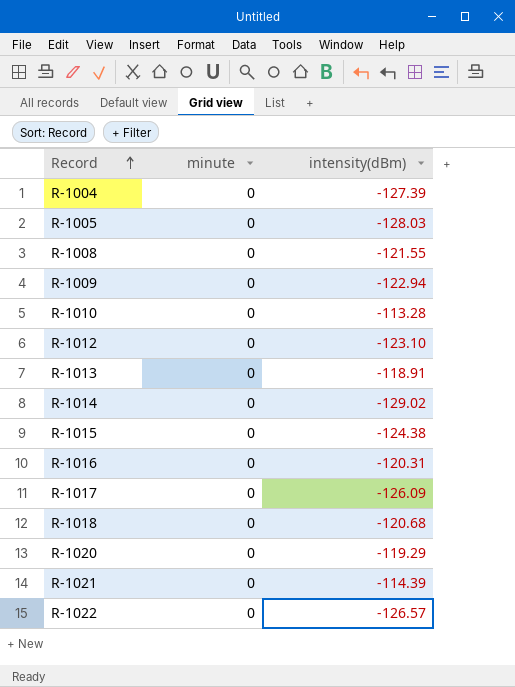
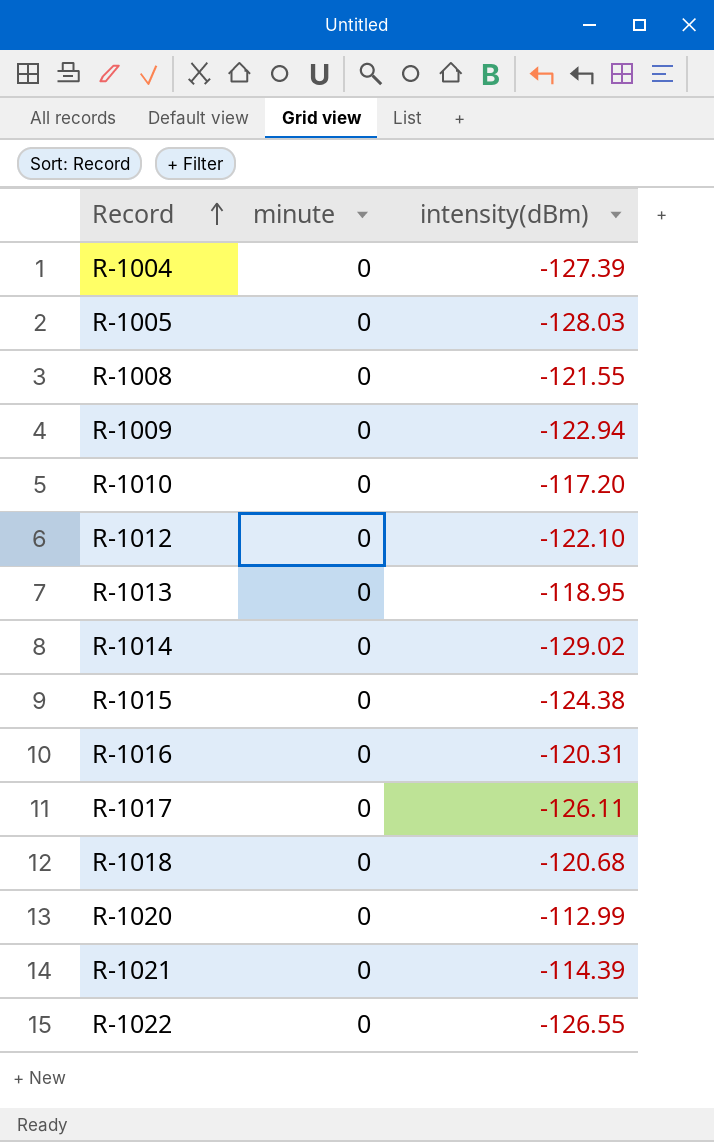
R-1010 | intensity(dBm): -113.28 -> -117.20
R-1012 | intensity(dBm): -123.10 -> -122.10
R-1013 | intensity(dBm): -118.91 -> -118.95
R-1017 | intensity(dBm): -126.09 -> -126.11
R-1020 | intensity(dBm): -119.29 -> -112.99
R-1022 | intensity(dBm): -126.57 -> -126.55

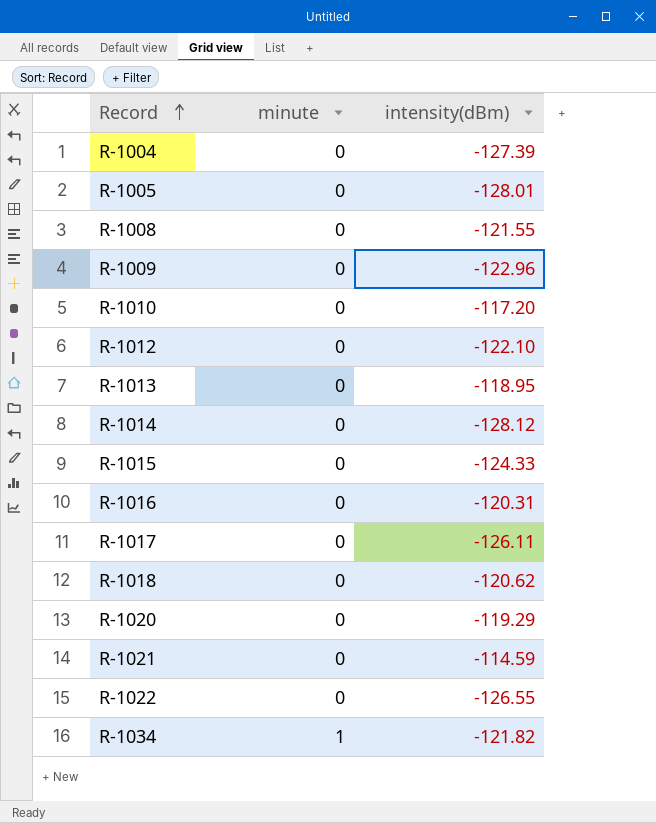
R-1005 | intensity(dBm): -128.03 -> -128.01
R-1009 | intensity(dBm): -122.94 -> -122.96
R-1014 | intensity(dBm): -129.02 -> -128.12
R-1015 | intensity(dBm): -124.38 -> -124.33
R-1018 | intensity(dBm): -120.68 -> -120.62
R-1020 | intensity(dBm): -112.99 -> -119.29
R-1021 | intensity(dBm): -114.39 -> -114.59
row R-1034: none -> 1 | -121.82

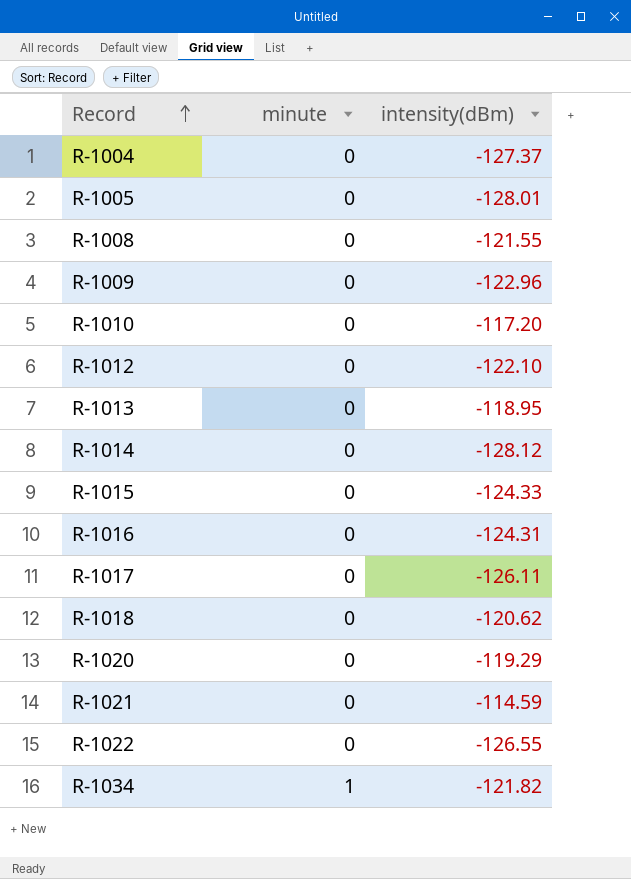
R-1004 | intensity(dBm): -127.39 -> -127.37
R-1016 | intensity(dBm): -120.31 -> -124.31

